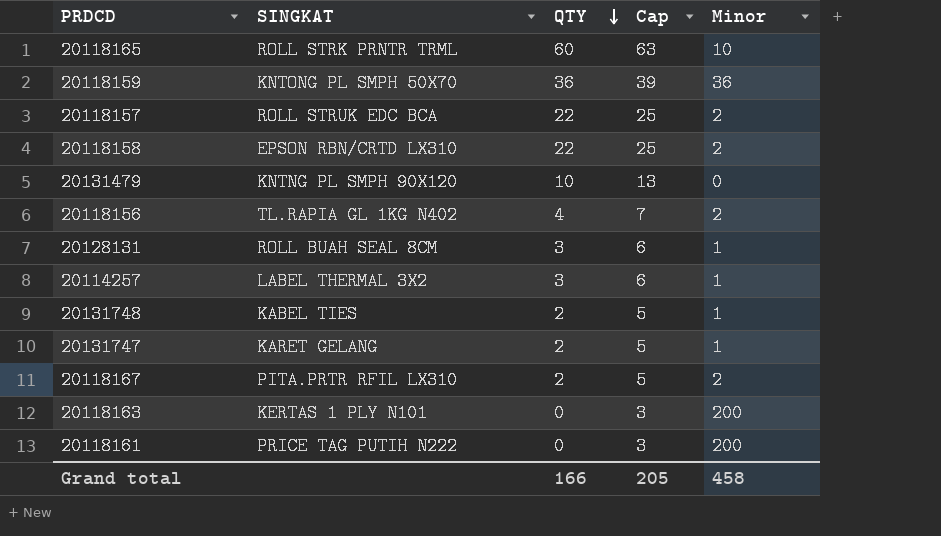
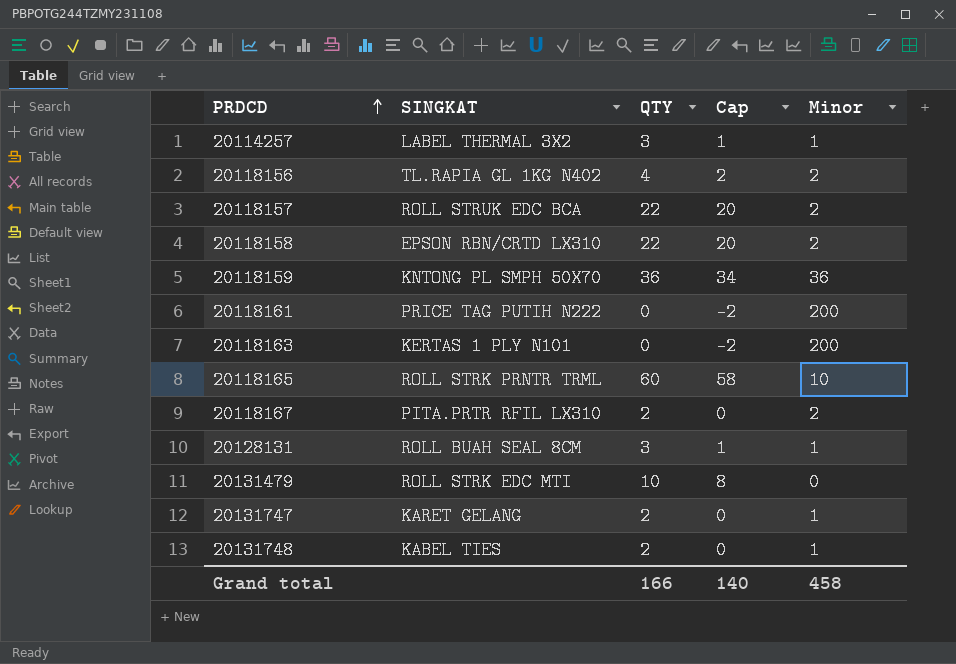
row order: QTY descending -> PRDCD ascending
column Cap | formula: [QTY] + 3 -> [QTY] - 2
20131479 | SINGKAT: KNTNG PL SMPH 90X120 -> ROLL STRK EDC MTI
Grand total | Cap: 205 -> 140

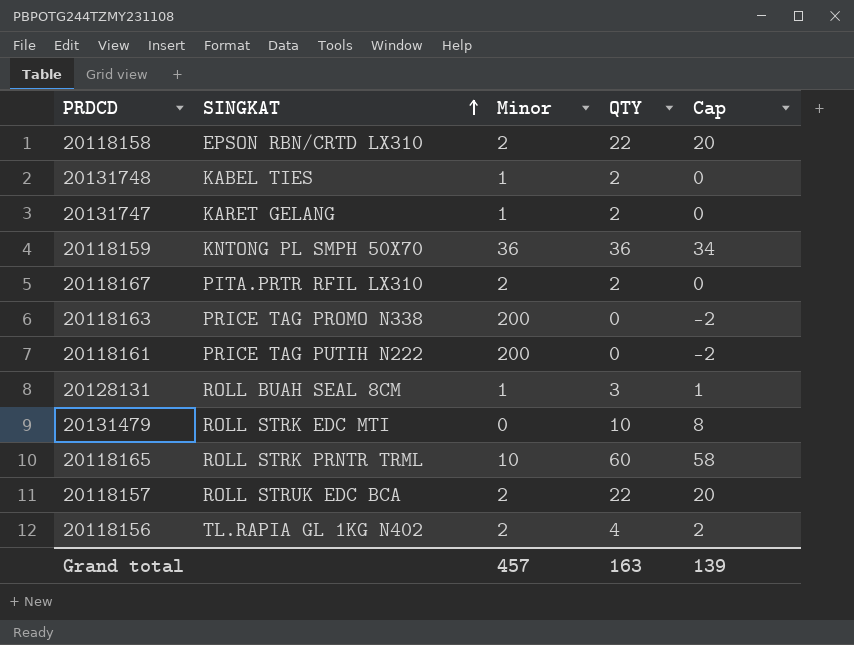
row order: PRDCD ascending -> SINGKAT ascending
column Minor | position: 5 -> 3
row 20114257: LABEL THERMAL 3X2 | 3 | 1 | 1 -> none
20118163 | SINGKAT: KERTAS 1 PLY N101 -> PRICE TAG PROMO N338
Grand total | Minor: 458 -> 457
Grand total | QTY: 166 -> 163
Grand total | Cap: 140 -> 139

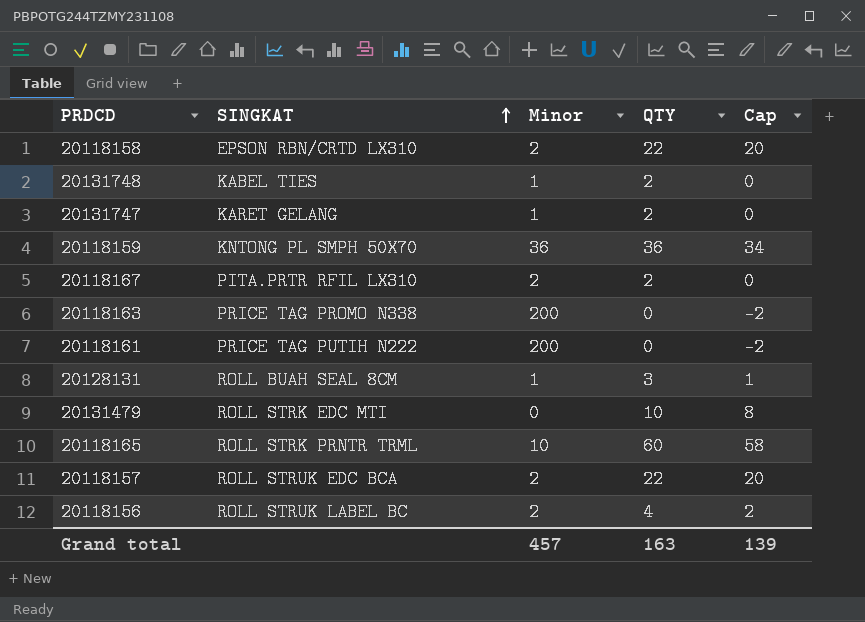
20118156 | SINGKAT: TL.RAPIA GL 1KG N402 -> ROLL STRUK LABEL BC

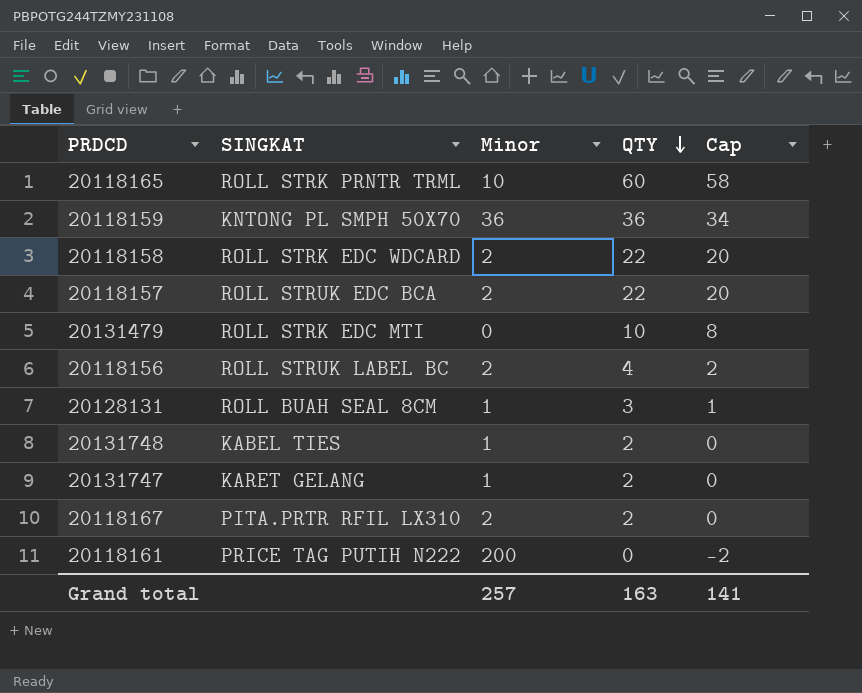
row order: SINGKAT ascending -> QTY descending
row 20118163: PRICE TAG PROMO N338 | 200 | 0 | -2 -> none
20118158 | SINGKAT: EPSON RBN/CRTD LX310 -> ROLL STRK EDC WDCARD
Grand total | Minor: 457 -> 257
Grand total | Cap: 139 -> 141

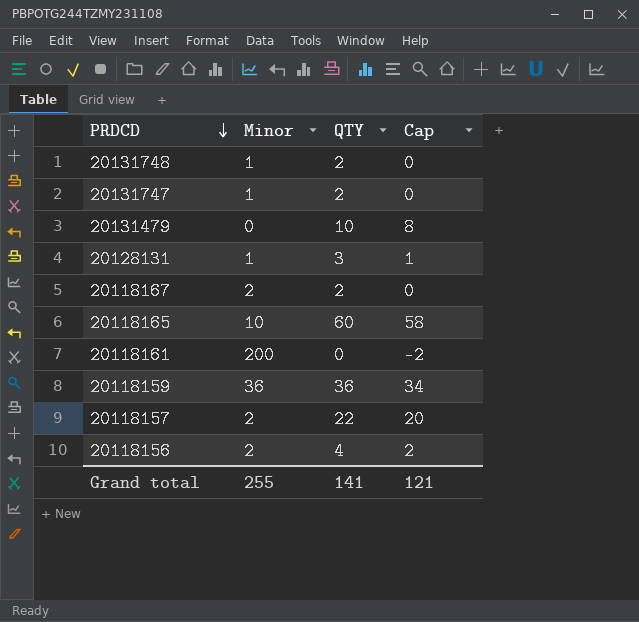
row order: QTY descending -> PRDCD descending
column SINGKAT | position: 2 -> none
row 20118158: ROLL STRK EDC WDCARD | 2 | 22 | 20 -> none
Grand total | Minor: 257 -> 255
Grand total | QTY: 163 -> 141
Grand total | Cap: 141 -> 121

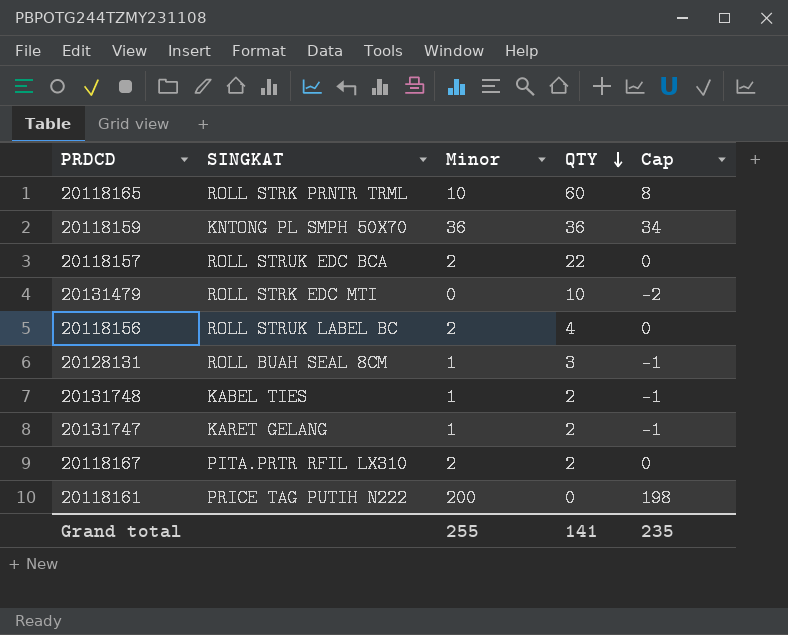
row order: PRDCD descending -> QTY descending
column SINGKAT | position: none -> 2
column Cap | formula: [QTY] - 2 -> [Minor] - 2
Grand total | Cap: 121 -> 235

